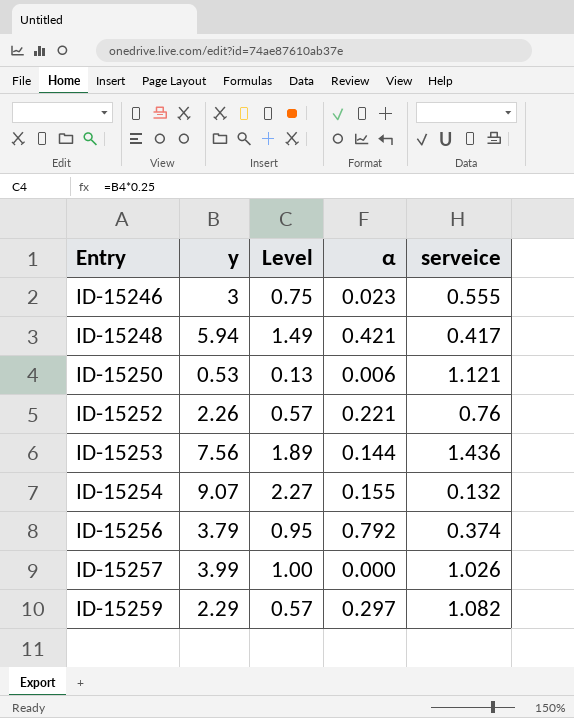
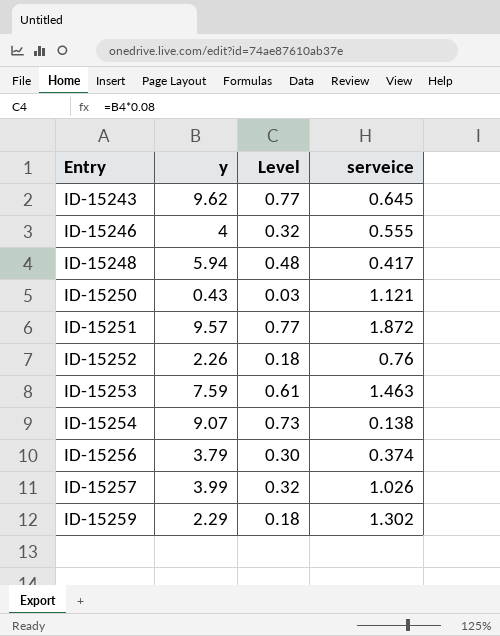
column α | position: 4 -> none
column Level | formula: [y] * 0.25 -> [y] * 0.08
row ID-15243: none -> 9.62 | 0.77 | 0.645
ID-15246 | y: 3 -> 4
ID-15250 | y: 0.53 -> 0.43
row ID-15251: none -> 9.57 | 0.77 | 1.872
ID-15253 | y: 7.56 -> 7.59
ID-15253 | serveice: 1.436 -> 1.463
ID-15254 | serveice: 0.132 -> 0.138
ID-15259 | serveice: 1.082 -> 1.302

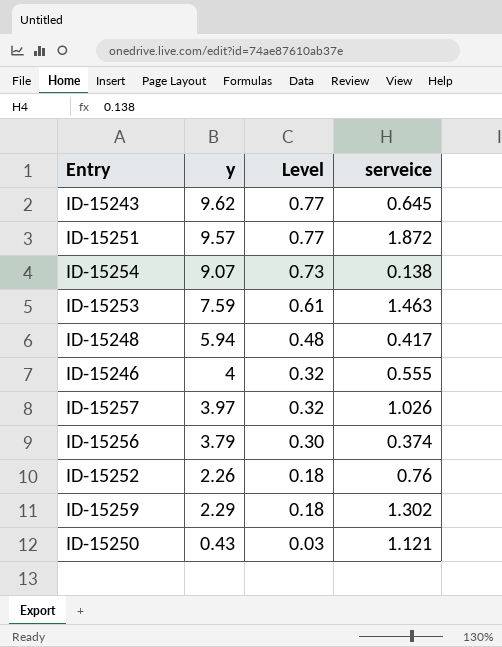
row order: Entry ascending -> Level descending
ID-15257 | y: 3.99 -> 3.97

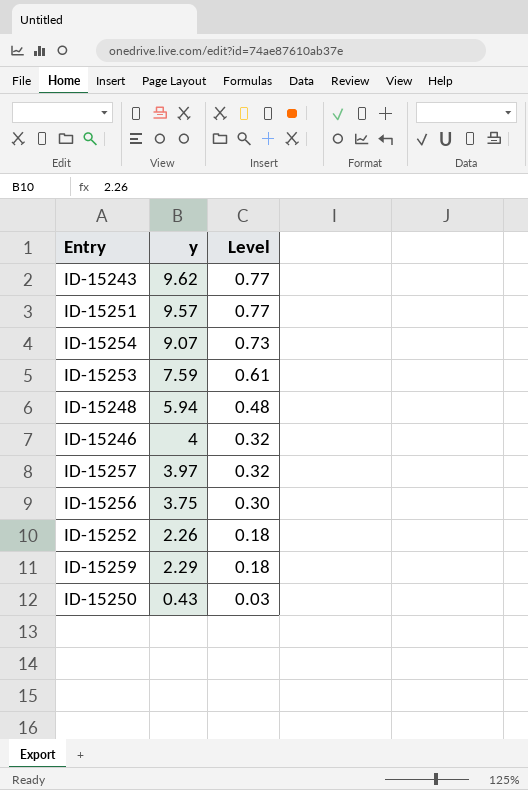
column serveice | position: 4 -> none
ID-15256 | y: 3.79 -> 3.75

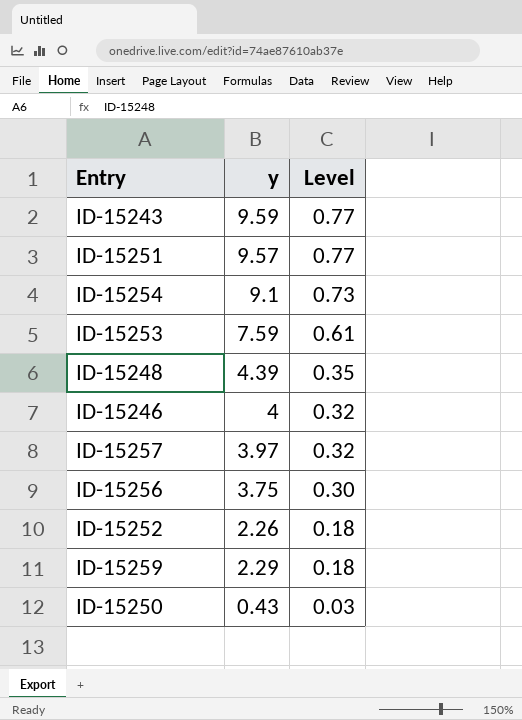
ID-15243 | y: 9.62 -> 9.59
ID-15254 | y: 9.07 -> 9.1
ID-15248 | y: 5.94 -> 4.39
ID-15248 | Level: 0.48 -> 0.35

